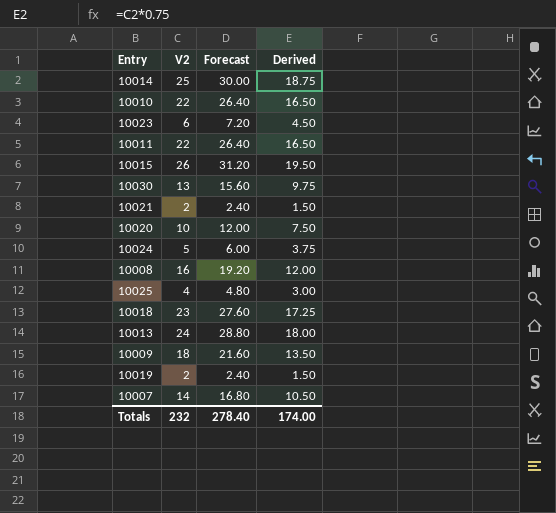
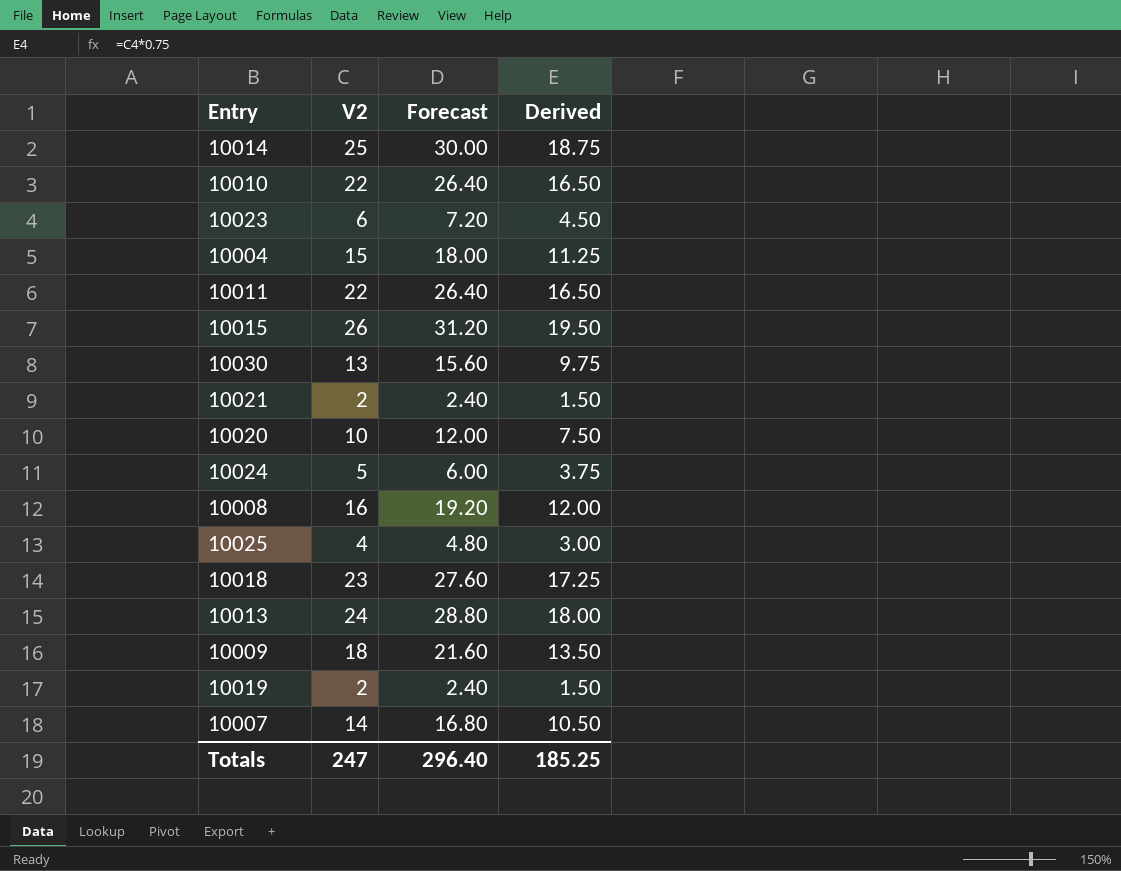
row 10004: none -> 15 | 18.00 | 11.25
Totals | V2: 232 -> 247
Totals | Forecast: 278.40 -> 296.40
Totals | Derived: 174.00 -> 185.25

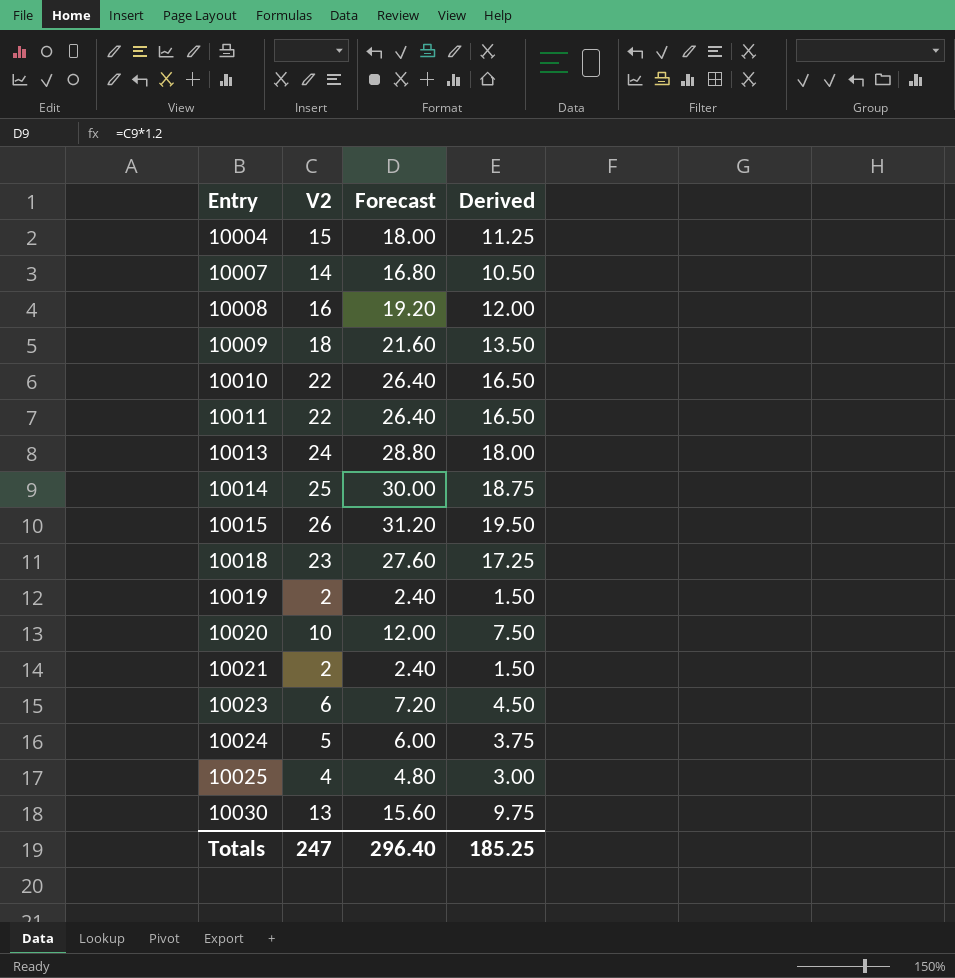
row order: none -> Entry ascending

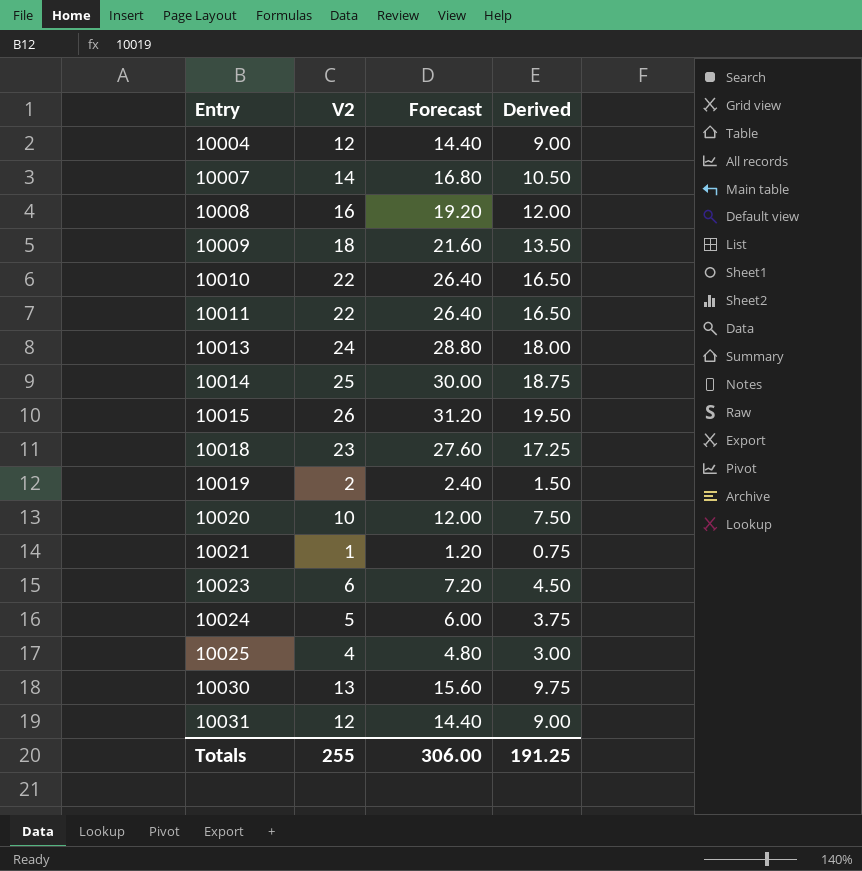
10004 | V2: 15 -> 12
10004 | Forecast: 18.00 -> 14.40
10004 | Derived: 11.25 -> 9.00
10021 | V2: 2 -> 1
10021 | Forecast: 2.40 -> 1.20
10021 | Derived: 1.50 -> 0.75
row 10031: none -> 12 | 14.40 | 9.00
Totals | V2: 247 -> 255
Totals | Forecast: 296.40 -> 306.00
Totals | Derived: 185.25 -> 191.25

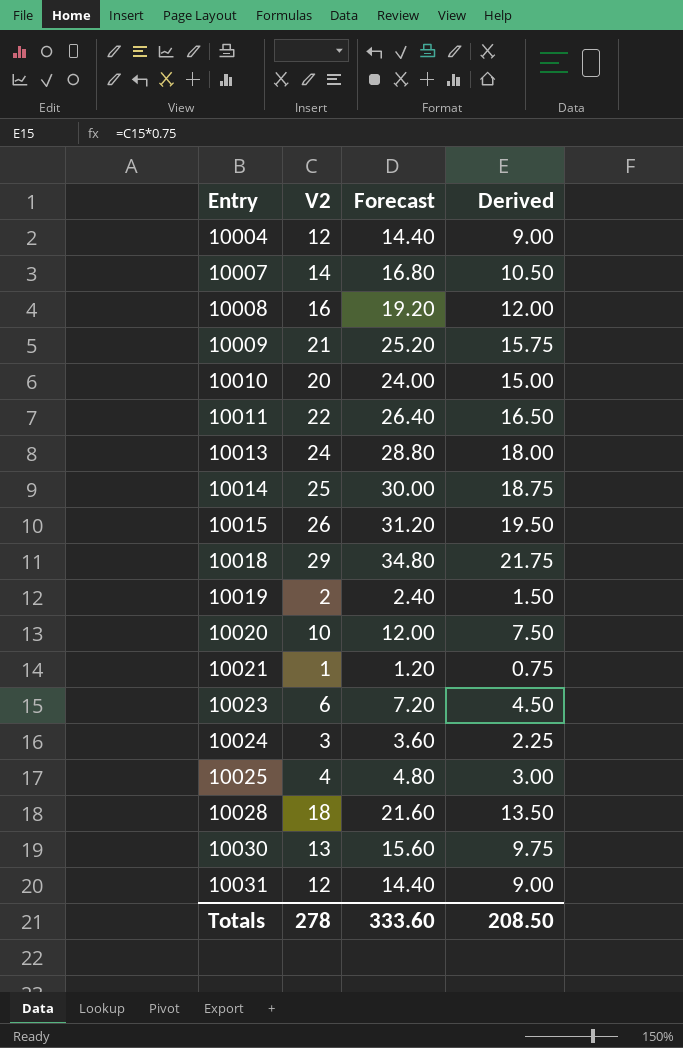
10009 | V2: 18 -> 21
10009 | Forecast: 21.60 -> 25.20
10009 | Derived: 13.50 -> 15.75
10010 | V2: 22 -> 20
10010 | Forecast: 26.40 -> 24.00
10010 | Derived: 16.50 -> 15.00
10018 | V2: 23 -> 29
10018 | Forecast: 27.60 -> 34.80
10018 | Derived: 17.25 -> 21.75
10024 | V2: 5 -> 3
10024 | Forecast: 6.00 -> 3.60
10024 | Derived: 3.75 -> 2.25
row 10028: none -> 18 | 21.60 | 13.50
Totals | V2: 255 -> 278
Totals | Forecast: 306.00 -> 333.60
Totals | Derived: 191.25 -> 208.50

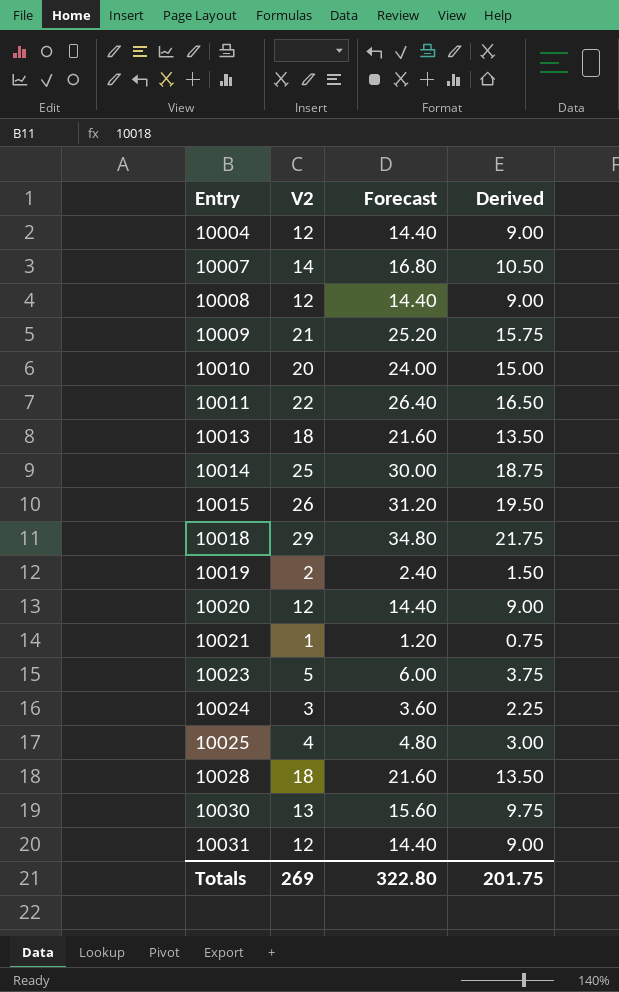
10008 | V2: 16 -> 12
10008 | Forecast: 19.20 -> 14.40
10008 | Derived: 12.00 -> 9.00
10013 | V2: 24 -> 18
10013 | Forecast: 28.80 -> 21.60
10013 | Derived: 18.00 -> 13.50
10020 | V2: 10 -> 12
10020 | Forecast: 12.00 -> 14.40
10020 | Derived: 7.50 -> 9.00
10023 | V2: 6 -> 5
10023 | Forecast: 7.20 -> 6.00
10023 | Derived: 4.50 -> 3.75
Totals | V2: 278 -> 269
Totals | Forecast: 333.60 -> 322.80
Totals | Derived: 208.50 -> 201.75

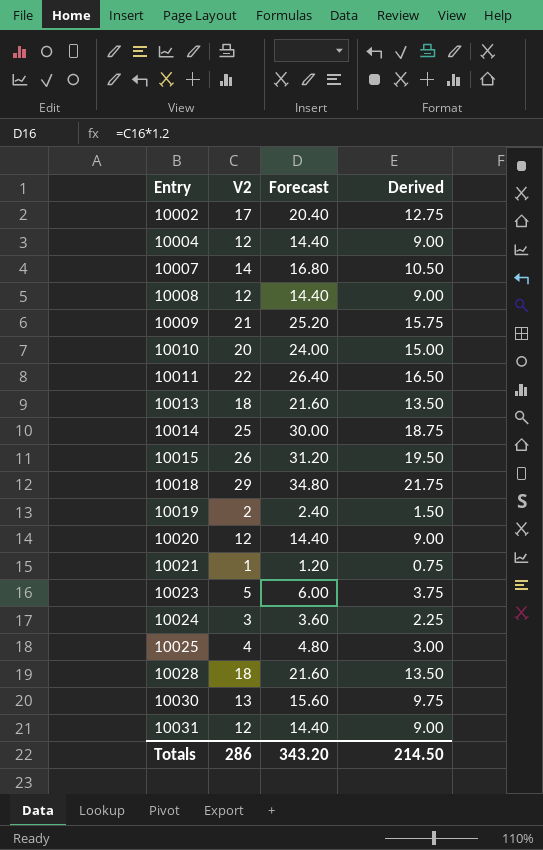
row 10002: none -> 17 | 20.40 | 12.75
Totals | V2: 269 -> 286
Totals | Forecast: 322.80 -> 343.20
Totals | Derived: 201.75 -> 214.50

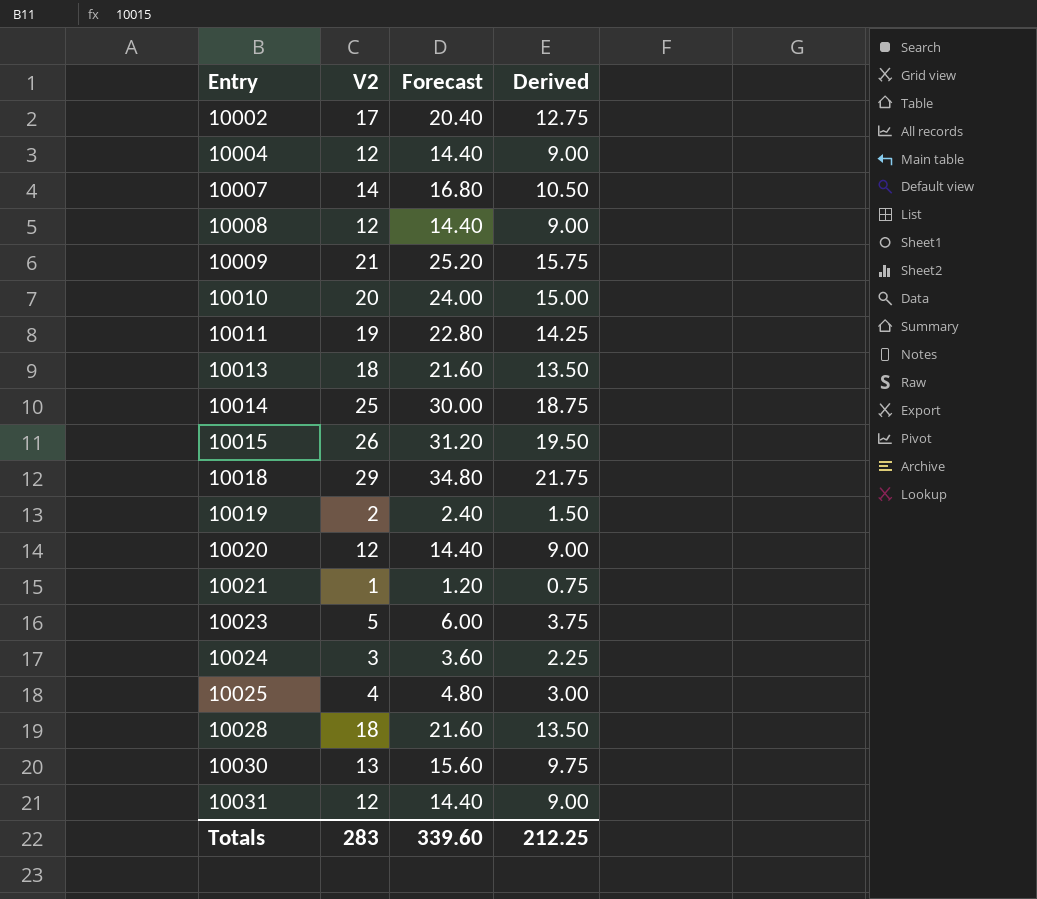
10011 | V2: 22 -> 19
10011 | Forecast: 26.40 -> 22.80
10011 | Derived: 16.50 -> 14.25
Totals | V2: 286 -> 283
Totals | Forecast: 343.20 -> 339.60
Totals | Derived: 214.50 -> 212.25

